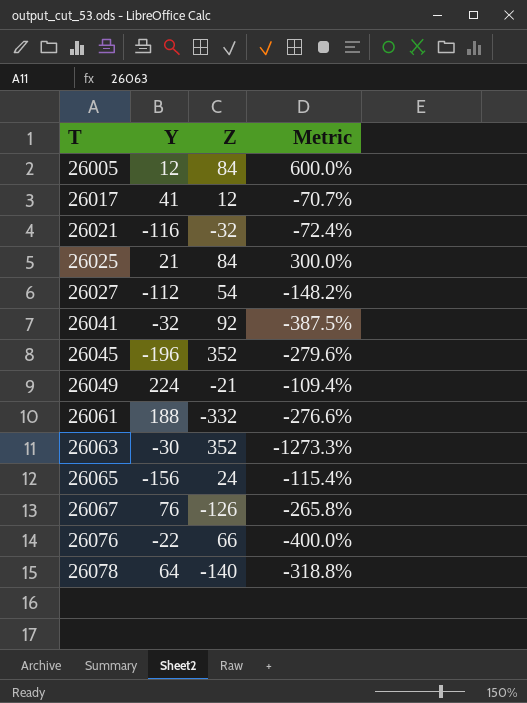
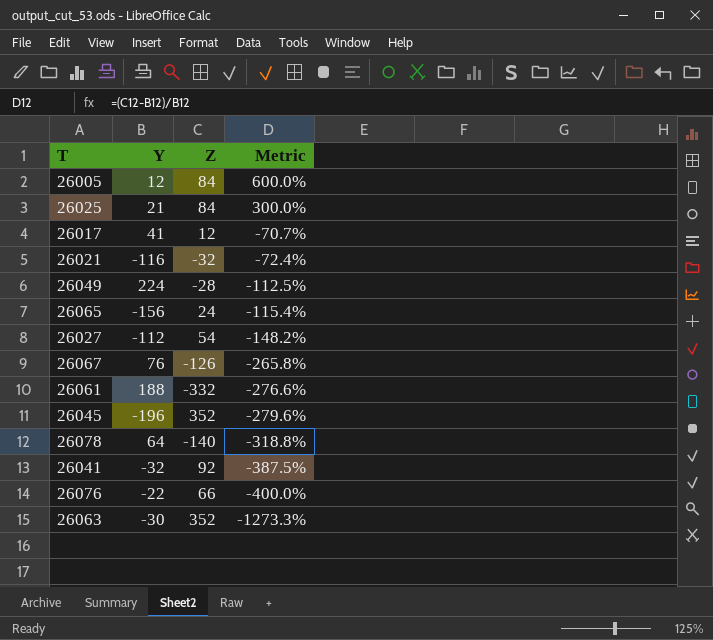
row order: T ascending -> Metric descending
26049 | Z: -21 -> -28
26049 | Metric: -109.4% -> -112.5%

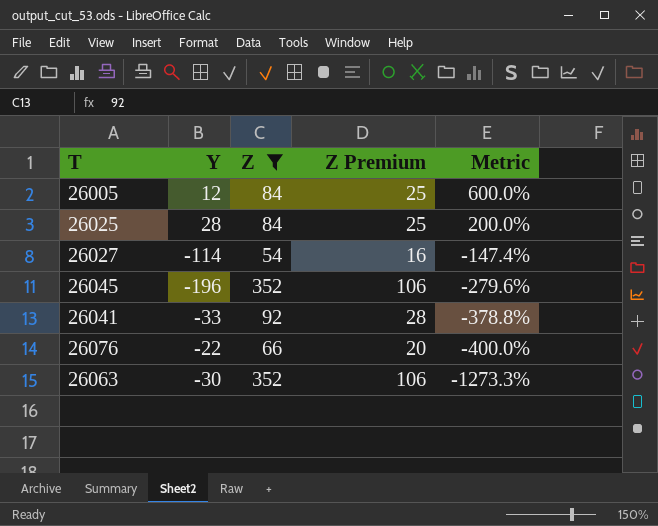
filter: none -> Z >= 54
column Z Premium | formula: none -> [Z] * 0.3
26025 | Y: 21 -> 28
26025 | Metric: 300.0% -> 200.0%
26027 | Y: -112 -> -114
26027 | Metric: -148.2% -> -147.4%
26041 | Y: -32 -> -33
26041 | Metric: -387.5% -> -378.8%

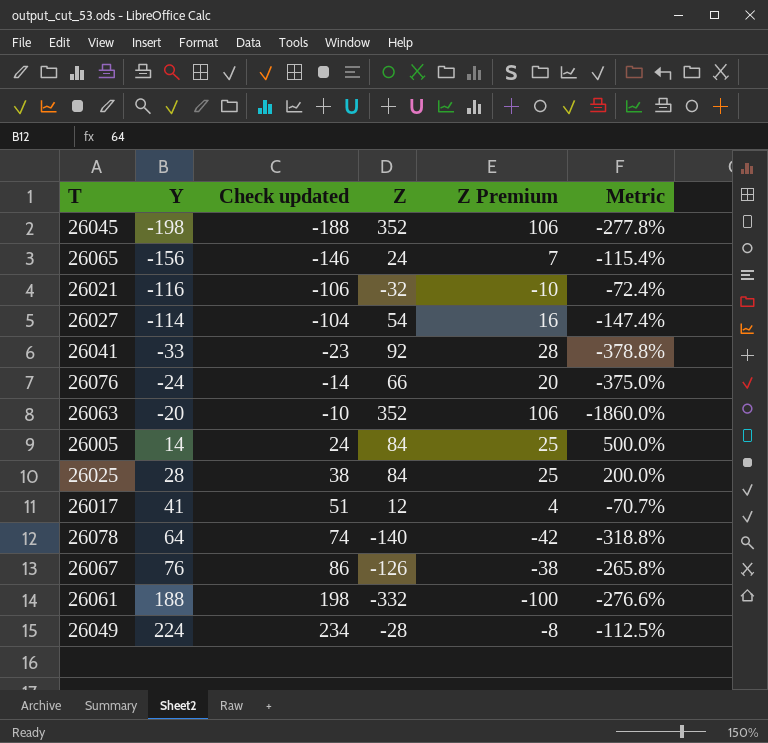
filter: Z >= 54 -> none
row order: Metric descending -> Y ascending
column Check updated | formula: none -> [Y] + 10
26045 | Y: -196 -> -198
26045 | Metric: -279.6% -> -277.8%
26076 | Y: -22 -> -24
26076 | Metric: -400.0% -> -375.0%
26063 | Y: -30 -> -20
26063 | Metric: -1273.3% -> -1860.0%
26005 | Y: 12 -> 14
26005 | Metric: 600.0% -> 500.0%

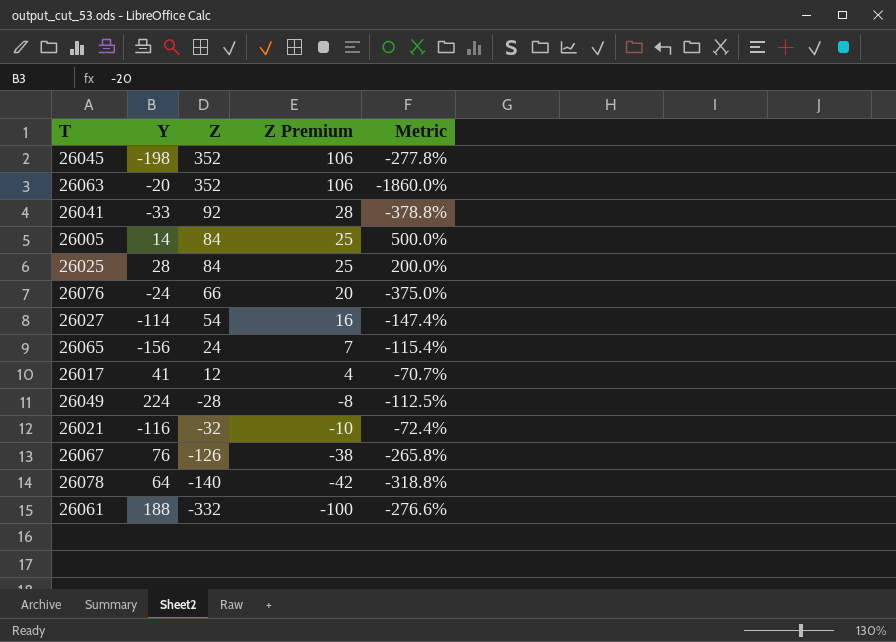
row order: Y ascending -> Z descending
column Check updated | formula: [Y] + 10 -> none

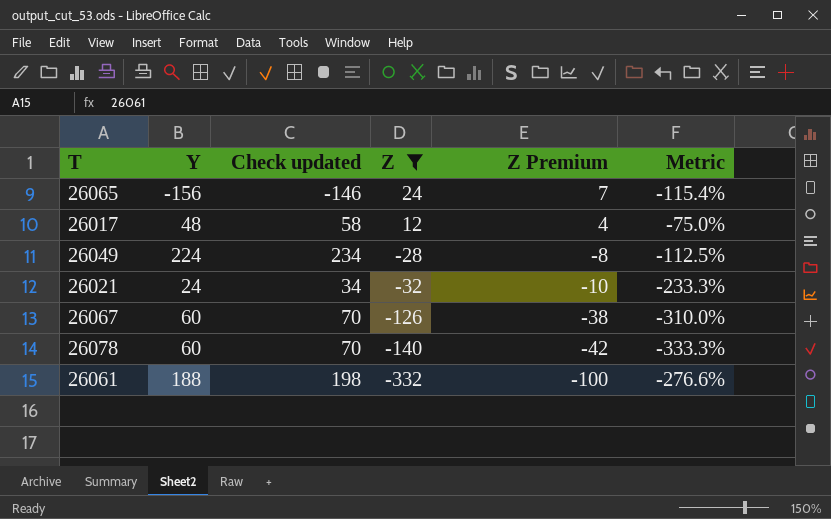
filter: none -> Z <= 24
column Check updated | formula: none -> [Y] + 10
26017 | Y: 41 -> 48
26017 | Metric: -70.7% -> -75.0%
26021 | Y: -116 -> 24
26021 | Metric: -72.4% -> -233.3%
26067 | Y: 76 -> 60
26067 | Metric: -265.8% -> -310.0%
26078 | Y: 64 -> 60
26078 | Metric: -318.8% -> -333.3%

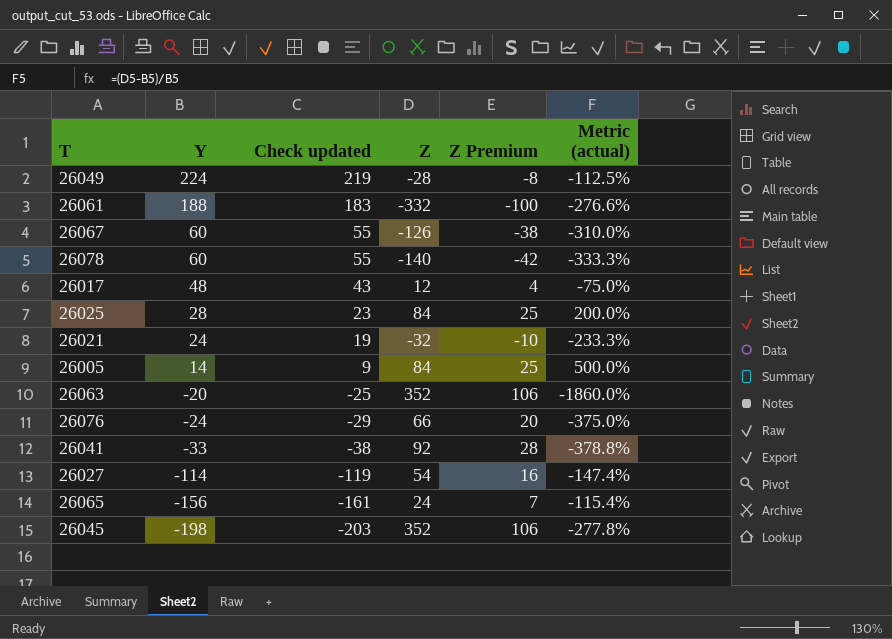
filter: Z <= 24 -> none
row order: Z descending -> Y descending
column Check updated | formula: [Y] + 10 -> [Y] - 5
column name: Metric -> Metric (actual)

